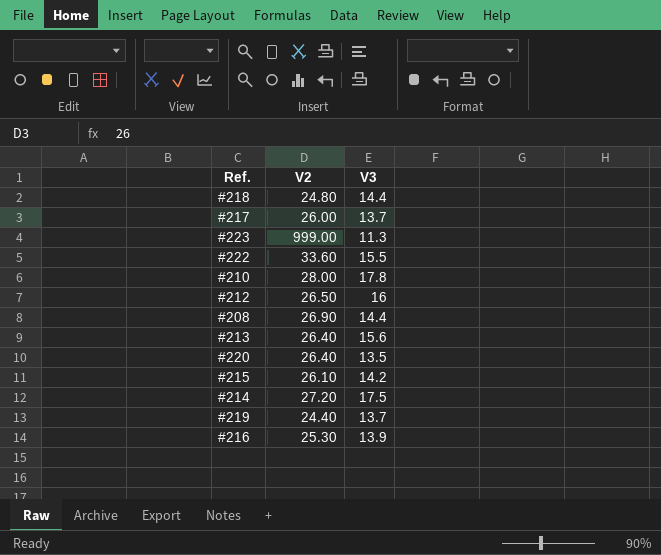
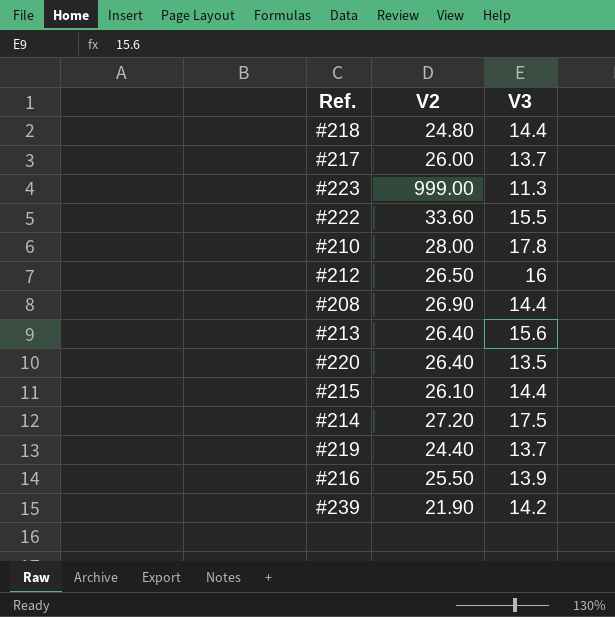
#215 | V3: 14.2 -> 14.4
#216 | V2: 25.30 -> 25.50
row #239: none -> 21.90 | 14.2

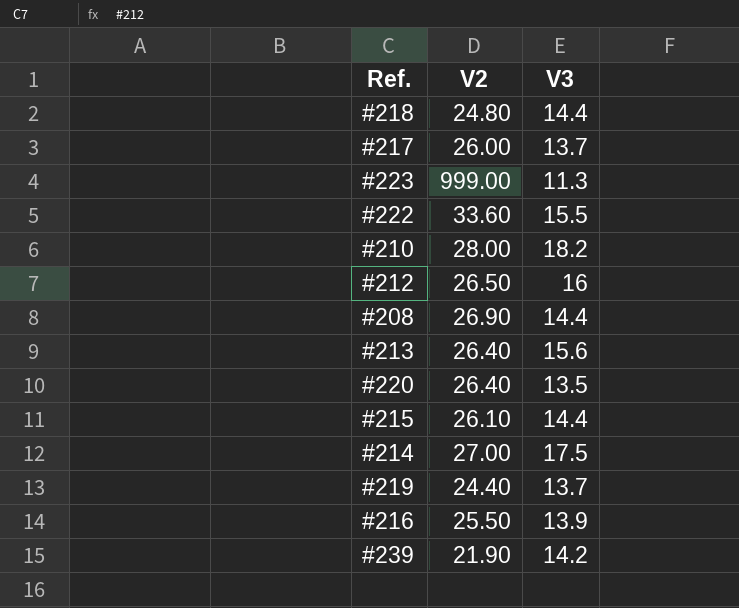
#210 | V3: 17.8 -> 18.2
#214 | V2: 27.20 -> 27.00

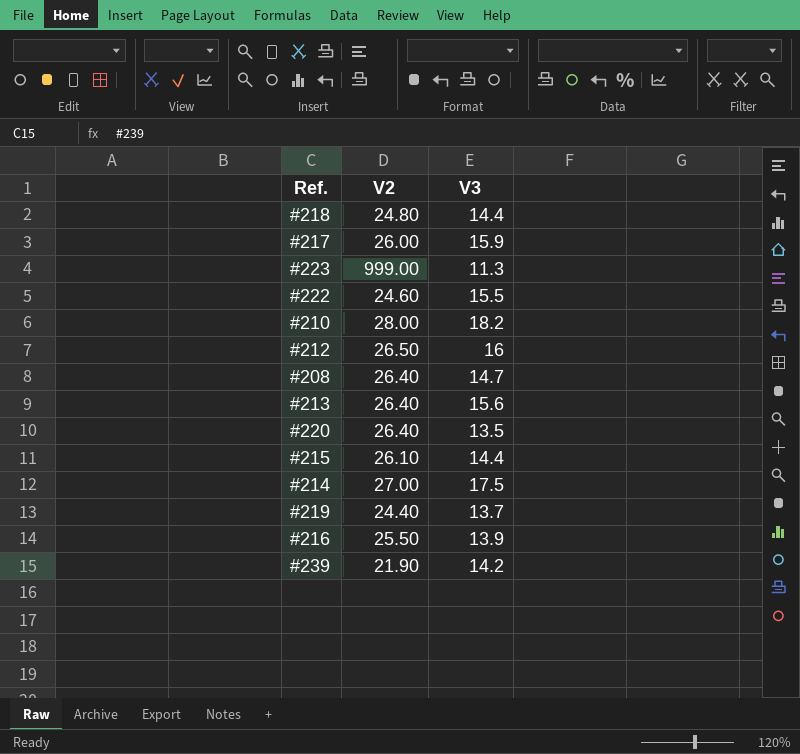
#217 | V3: 13.7 -> 15.9
#222 | V2: 33.60 -> 24.60
#208 | V2: 26.90 -> 26.40
#208 | V3: 14.4 -> 14.7

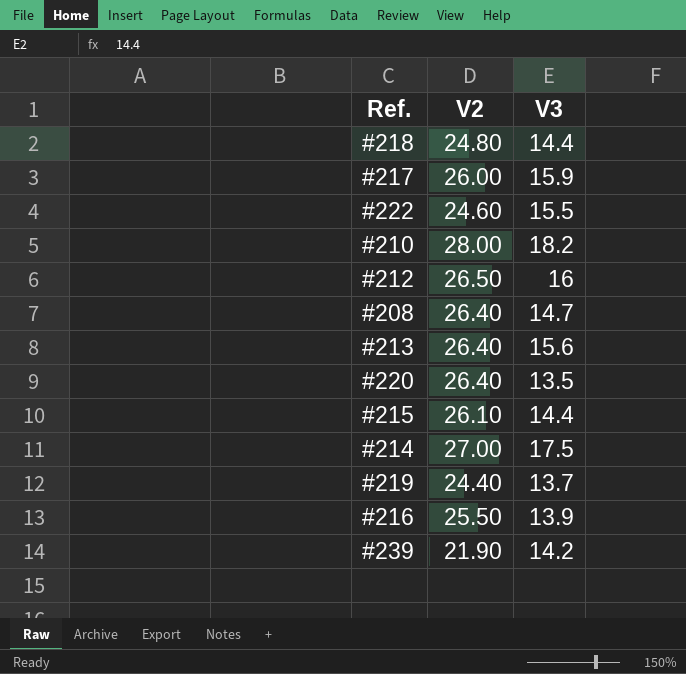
row #223: 999.00 | 11.3 -> none

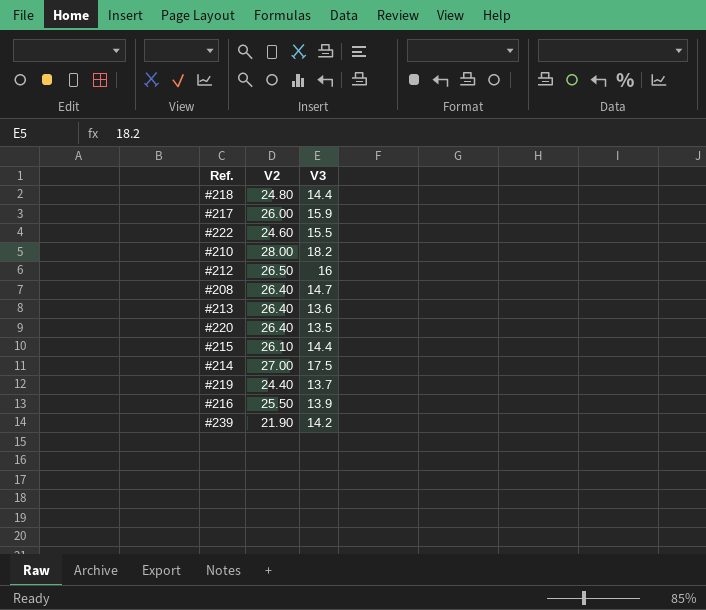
#213 | V3: 15.6 -> 13.6

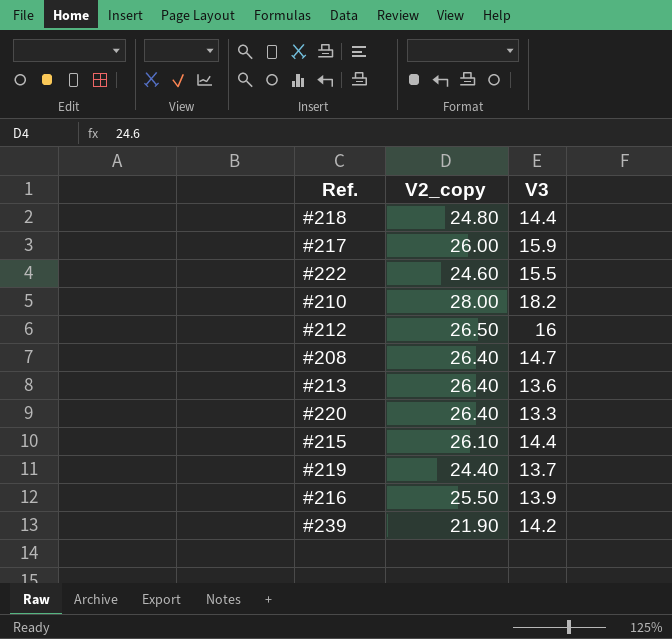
column name: V2 -> V2_copy
row #214: 27.00 | 17.5 -> none
#220 | V3: 13.5 -> 13.3

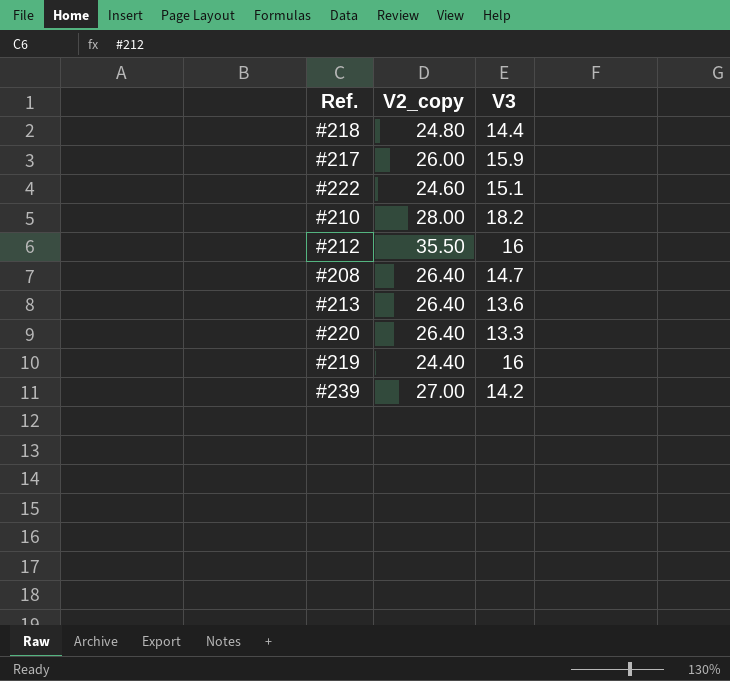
row #215: 26.10 | 14.4 -> none
row #216: 25.50 | 13.9 -> none
#222 | V3: 15.5 -> 15.1
#212 | V2_copy: 26.50 -> 35.50
#219 | V3: 13.7 -> 16
#239 | V2_copy: 21.90 -> 27.00

